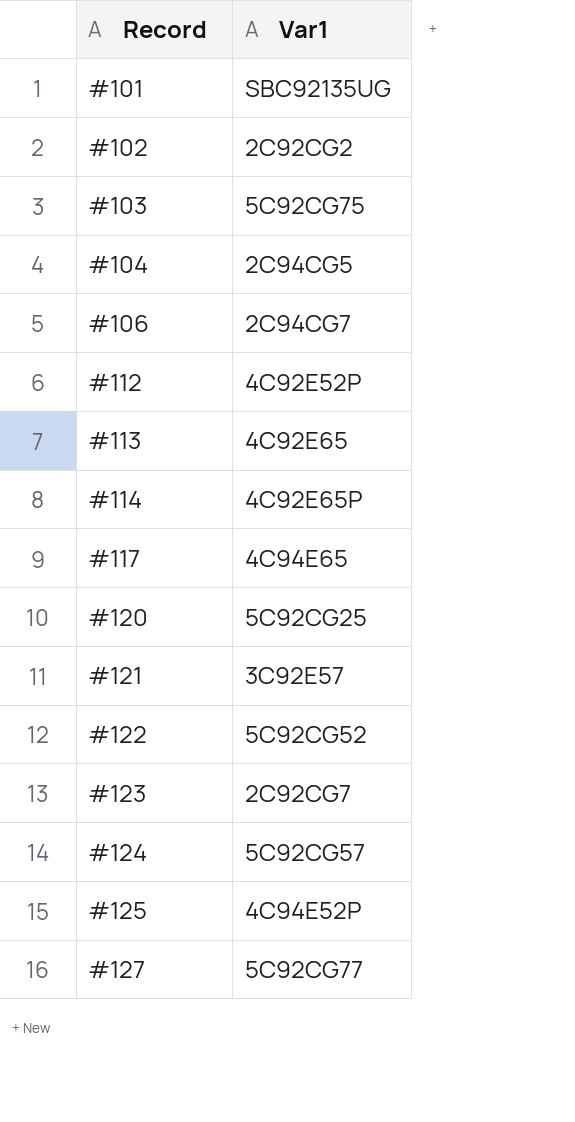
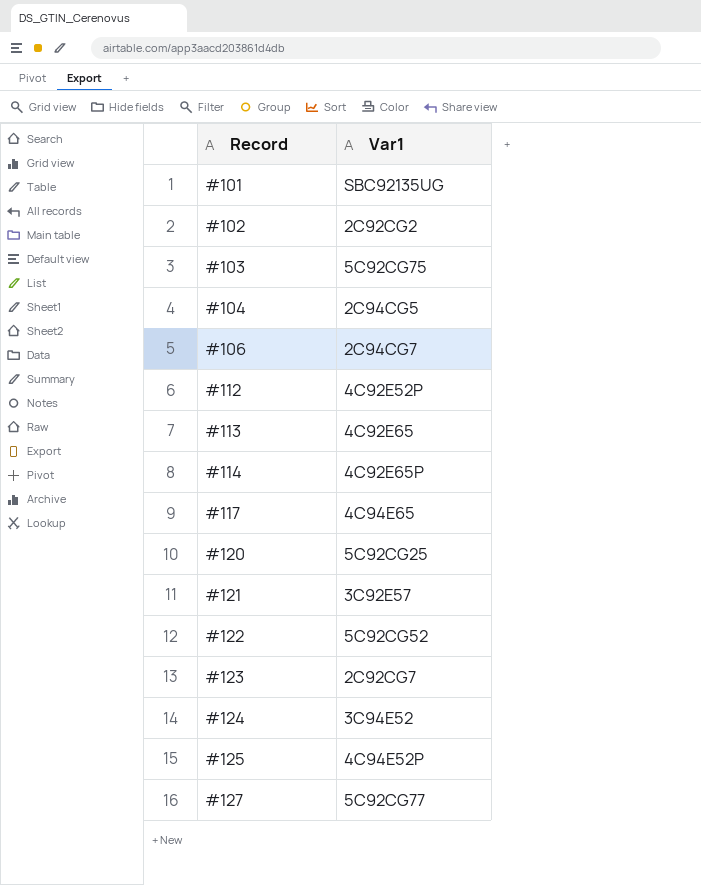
#124 | Var1: 5C92CG57 -> 3C94E52

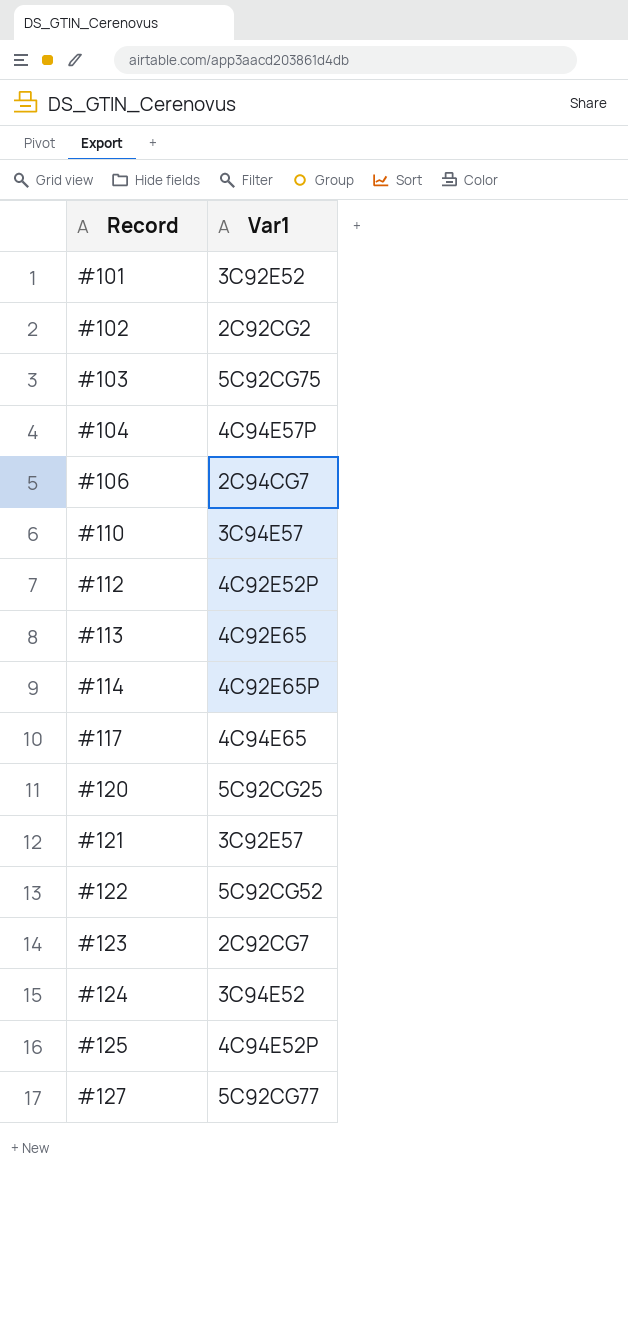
#101 | Var1: SBC92135UG -> 3C92E52
#104 | Var1: 2C94CG5 -> 4C94E57P
row #110: none -> 3C94E57

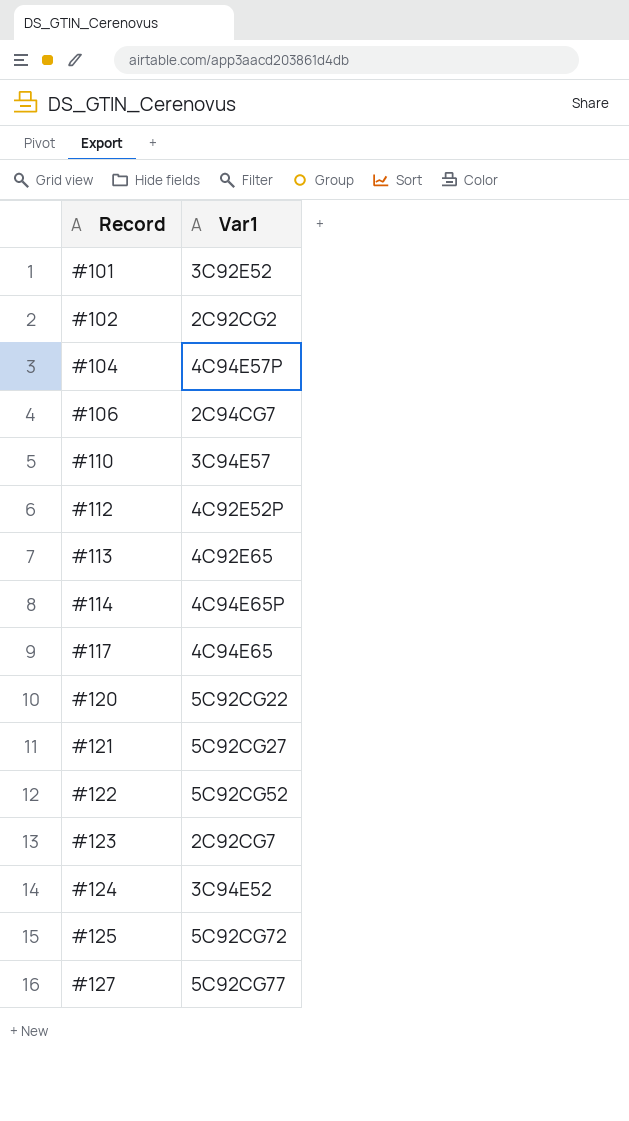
row #103: 5C92CG75 -> none
#114 | Var1: 4C92E65P -> 4C94E65P
#120 | Var1: 5C92CG25 -> 5C92CG22
#121 | Var1: 3C92E57 -> 5C92CG27
#125 | Var1: 4C94E52P -> 5C92CG72

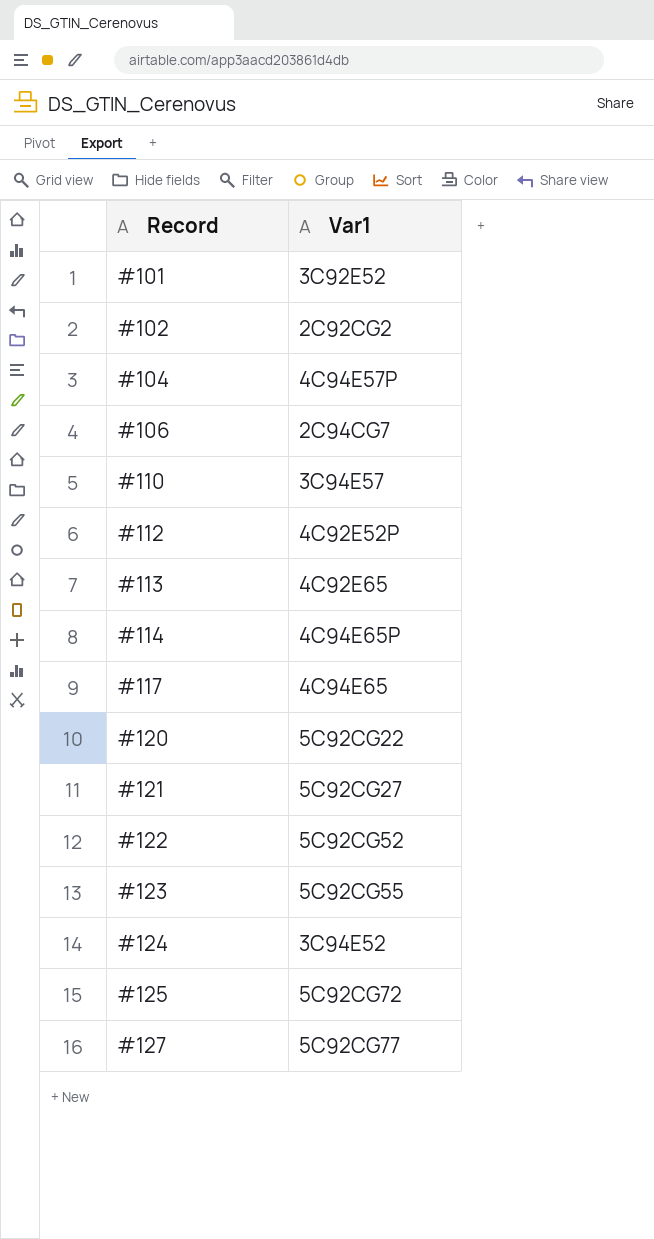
#123 | Var1: 2C92CG7 -> 5C92CG55

